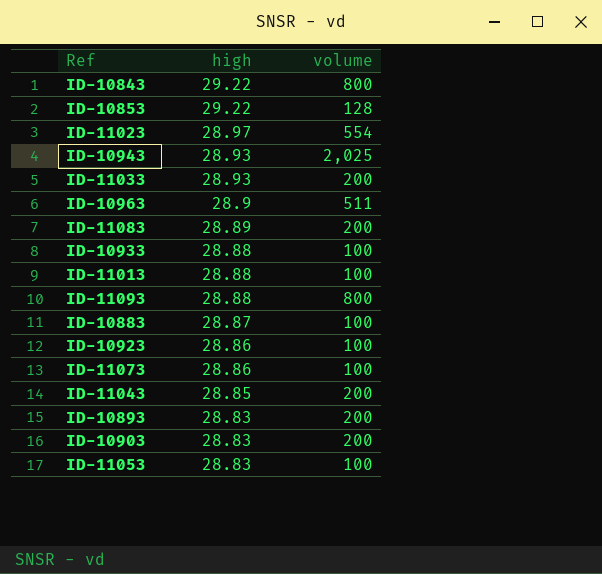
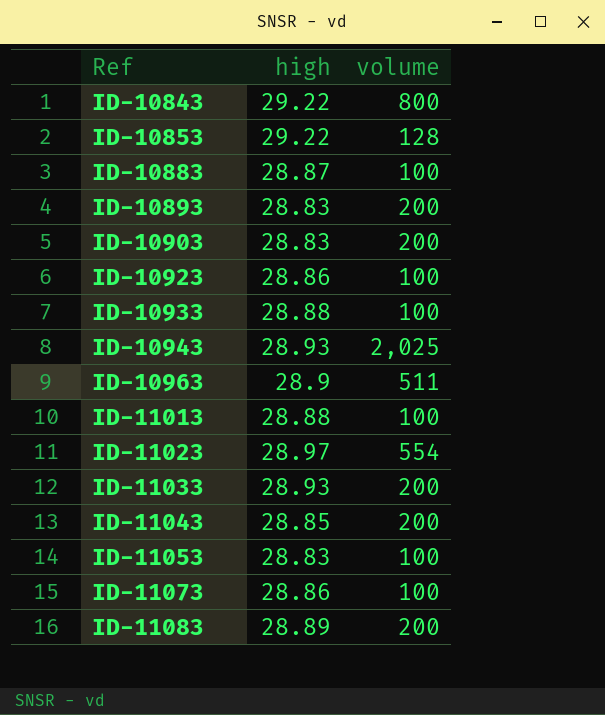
row order: high descending -> Ref ascending
row ID-11093: 28.88 | 800 -> none

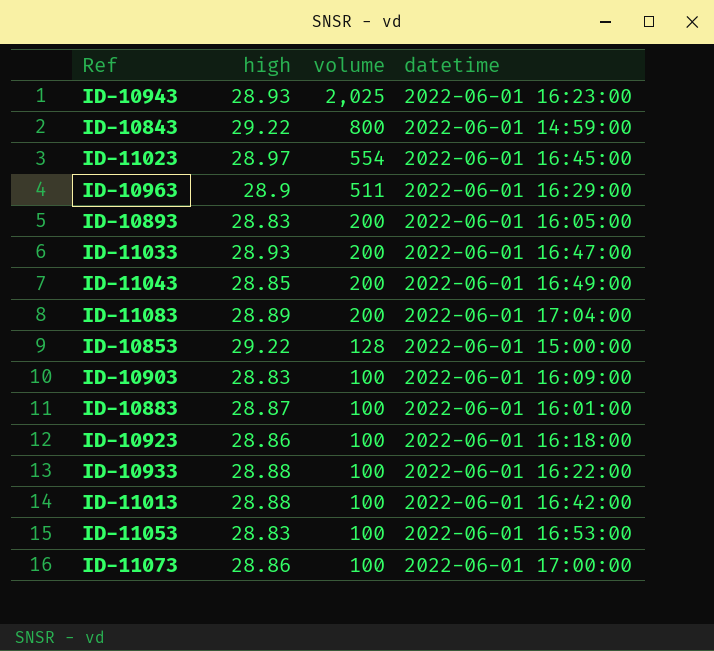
row order: Ref ascending -> volume descending
column datetime | position: none -> 4
ID-10903 | volume: 200 -> 100

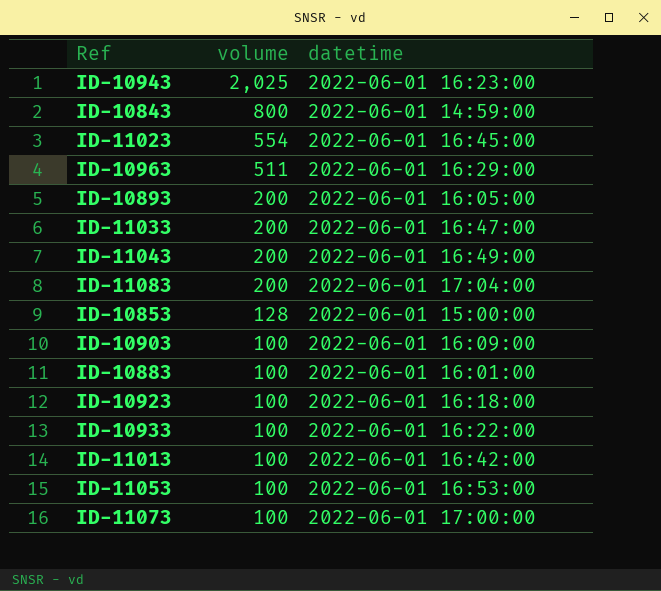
column high | position: 2 -> none

